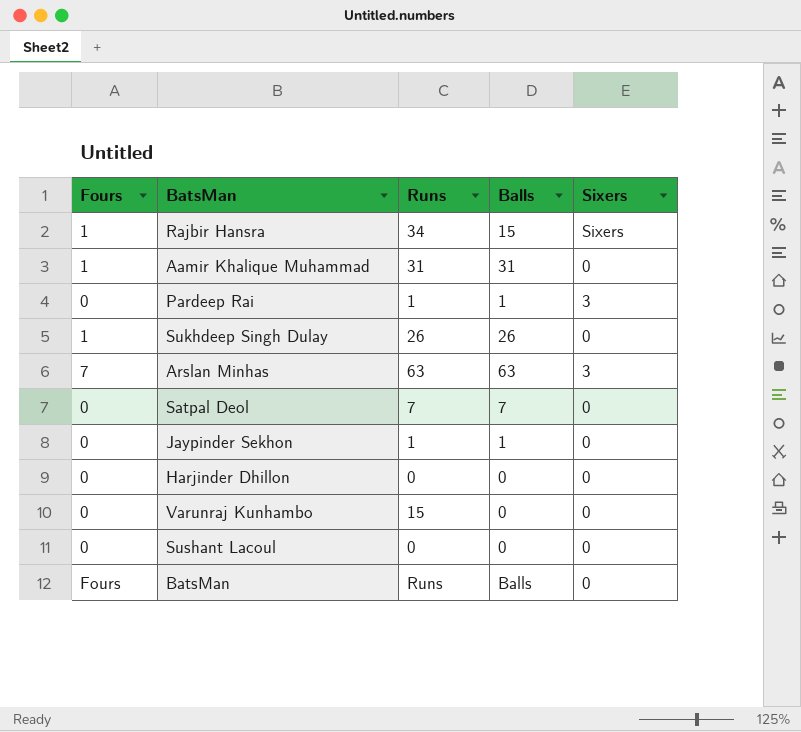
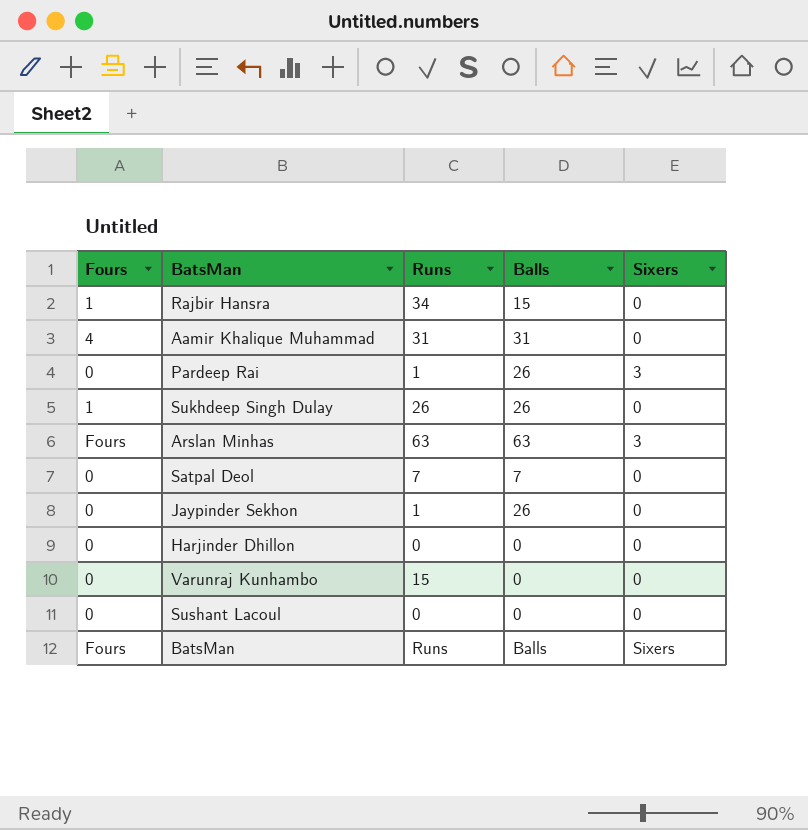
Rajbir Hansra | Sixers: Sixers -> 0
Aamir Khalique Muhammad | Fours: 1 -> 4
Pardeep Rai | Balls: 1 -> 26
Arslan Minhas | Fours: 7 -> Fours
Jaypinder Sekhon | Balls: 1 -> 26
BatsMan | Sixers: 0 -> Sixers

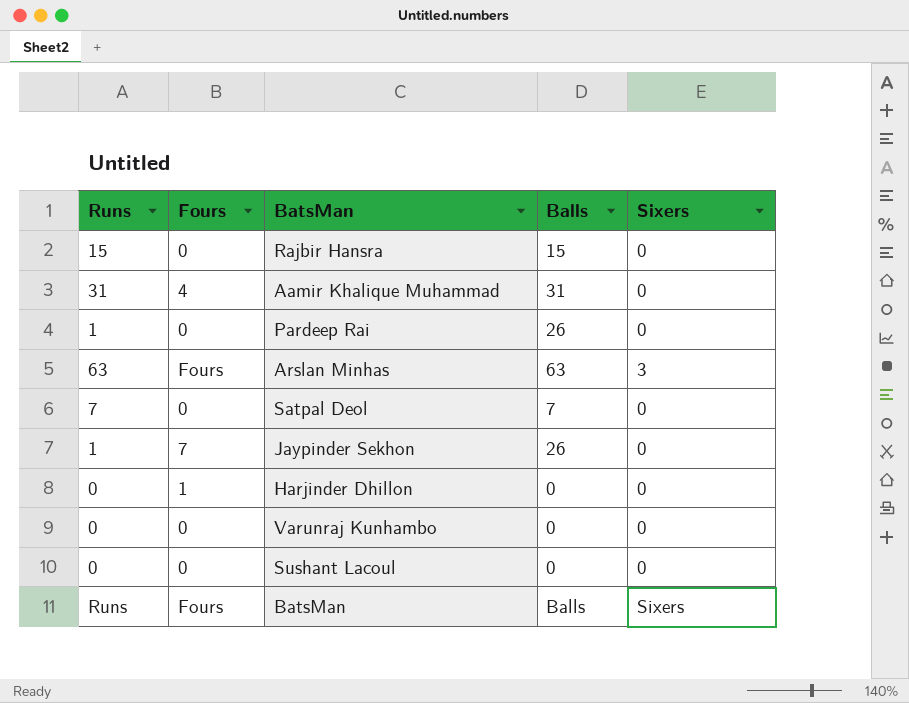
column Runs | position: 3 -> 1
row Sukhdeep Singh Dulay: 1 | 26 | 26 | 0 -> none
Rajbir Hansra | Runs: 34 -> 15
Rajbir Hansra | Fours: 1 -> 0
Pardeep Rai | Sixers: 3 -> 0
Jaypinder Sekhon | Fours: 0 -> 7
Harjinder Dhillon | Fours: 0 -> 1
Varunraj Kunhambo | Runs: 15 -> 0

